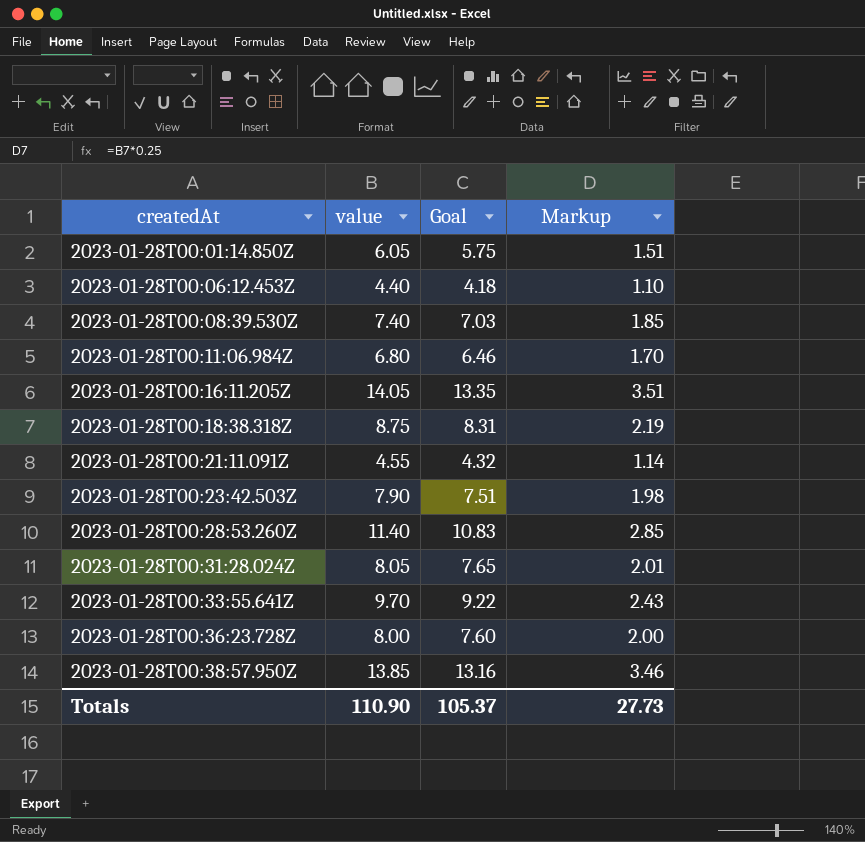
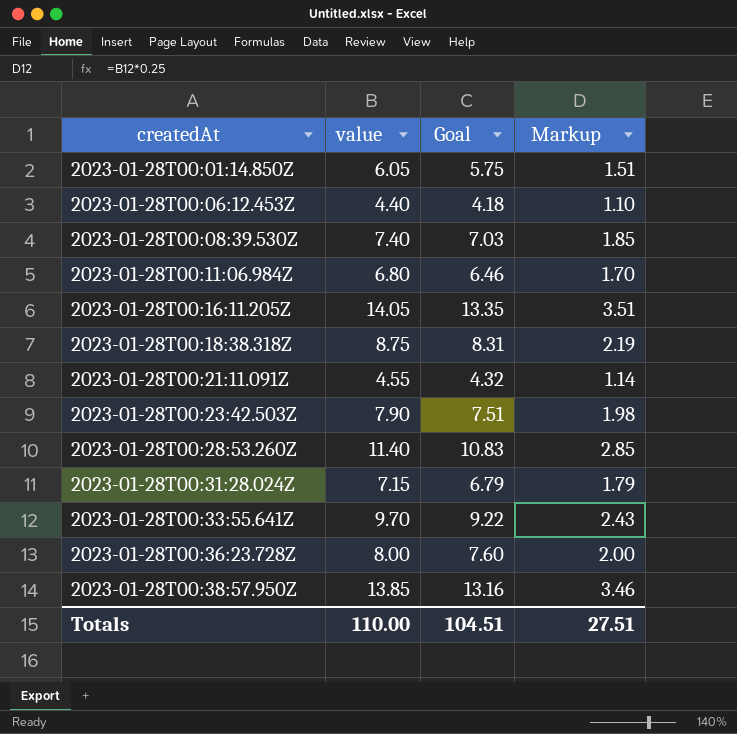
2023-01-28T00:31:28.024Z | value: 8.05 -> 7.15
2023-01-28T00:31:28.024Z | Goal: 7.65 -> 6.79
2023-01-28T00:31:28.024Z | Markup: 2.01 -> 1.79
Totals | value: 110.90 -> 110.00
Totals | Goal: 105.37 -> 104.51
Totals | Markup: 27.73 -> 27.51

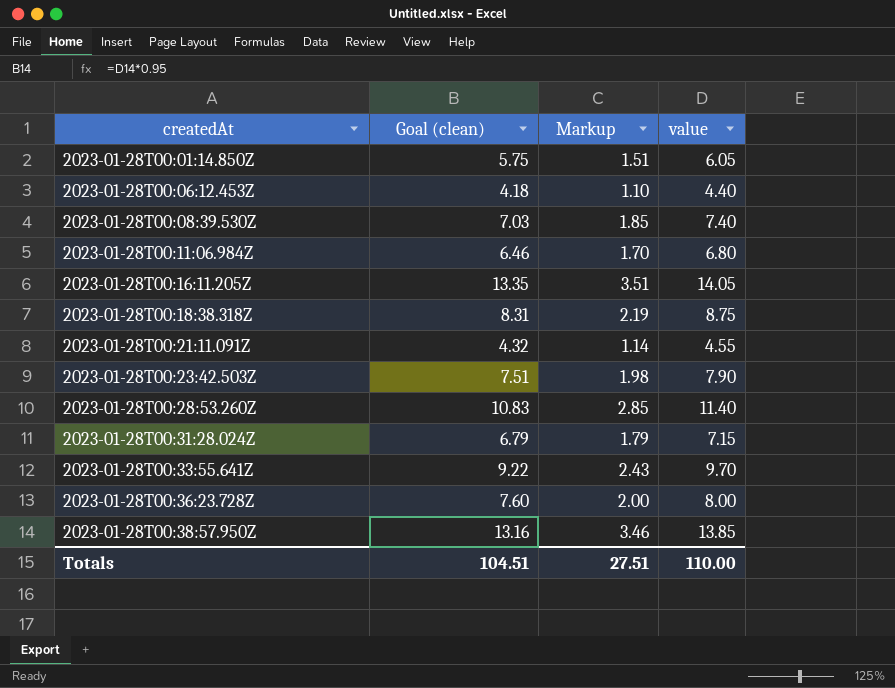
column name: Goal -> Goal (clean)
column value | position: 2 -> 4

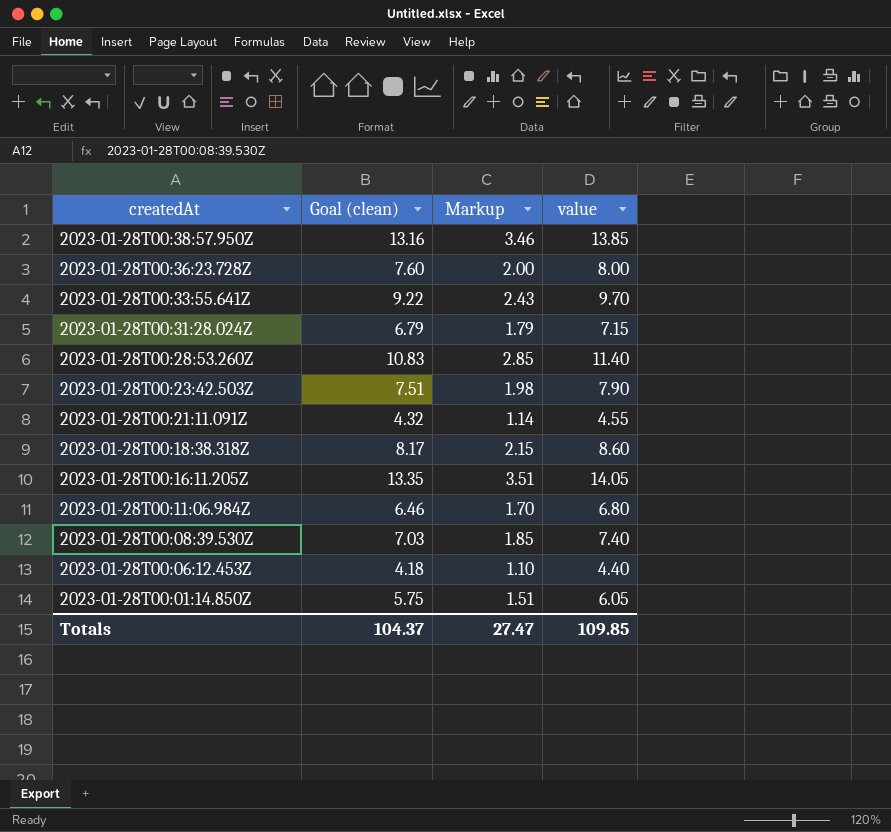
row order: createdAt ascending -> createdAt descending
2023-01-28T00:18:38.318Z | Goal (clean): 8.31 -> 8.17
2023-01-28T00:18:38.318Z | Markup: 2.19 -> 2.15
2023-01-28T00:18:38.318Z | value: 8.75 -> 8.60
Totals | Goal (clean): 104.51 -> 104.37
Totals | Markup: 27.51 -> 27.47
Totals | value: 110.00 -> 109.85

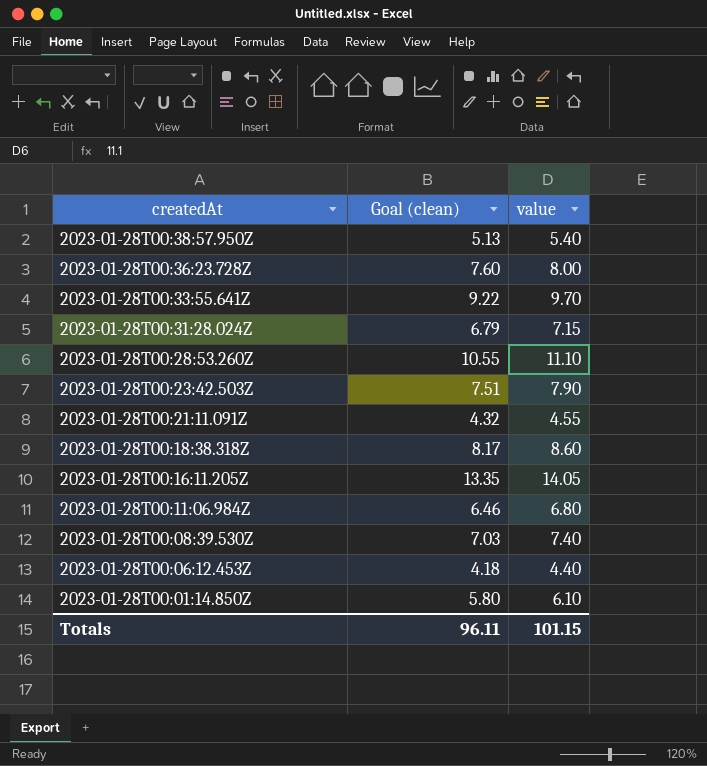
column Markup | formula: [value] * 0.25 -> none
2023-01-28T00:38:57.950Z | Goal (clean): 13.16 -> 5.13
2023-01-28T00:38:57.950Z | value: 13.85 -> 5.40
2023-01-28T00:28:53.260Z | Goal (clean): 10.83 -> 10.55
2023-01-28T00:28:53.260Z | value: 11.40 -> 11.10
2023-01-28T00:01:14.850Z | Goal (clean): 5.75 -> 5.80
2023-01-28T00:01:14.850Z | value: 6.05 -> 6.10
Totals | Goal (clean): 104.37 -> 96.11
Totals | value: 109.85 -> 101.15

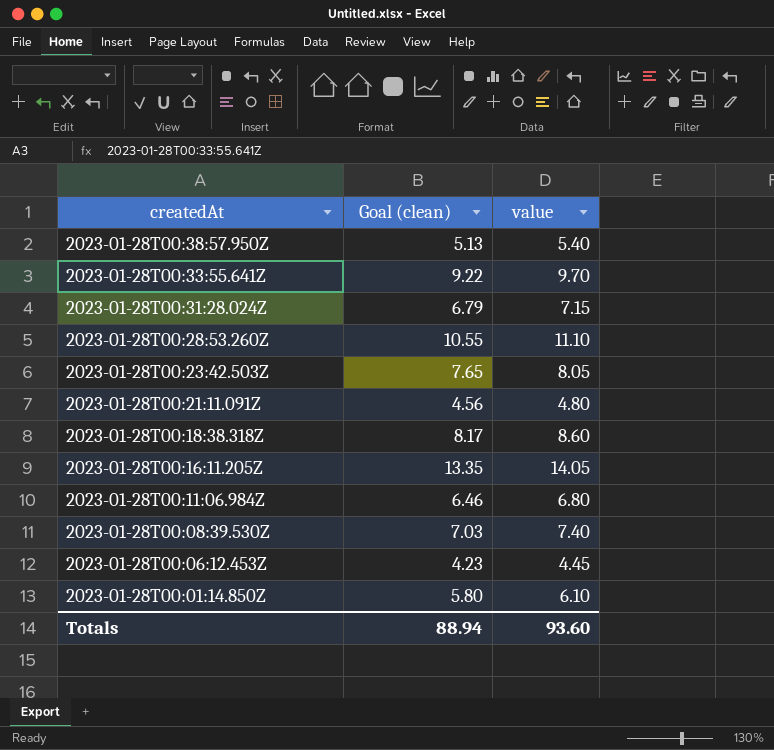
row 2023-01-28T00:36:23.728Z: 7.60 | 8.00 -> none
2023-01-28T00:23:42.503Z | Goal (clean): 7.51 -> 7.65
2023-01-28T00:23:42.503Z | value: 7.90 -> 8.05
2023-01-28T00:21:11.091Z | Goal (clean): 4.32 -> 4.56
2023-01-28T00:21:11.091Z | value: 4.55 -> 4.80
2023-01-28T00:06:12.453Z | Goal (clean): 4.18 -> 4.23
2023-01-28T00:06:12.453Z | value: 4.40 -> 4.45
Totals | Goal (clean): 96.11 -> 88.94
Totals | value: 101.15 -> 93.60

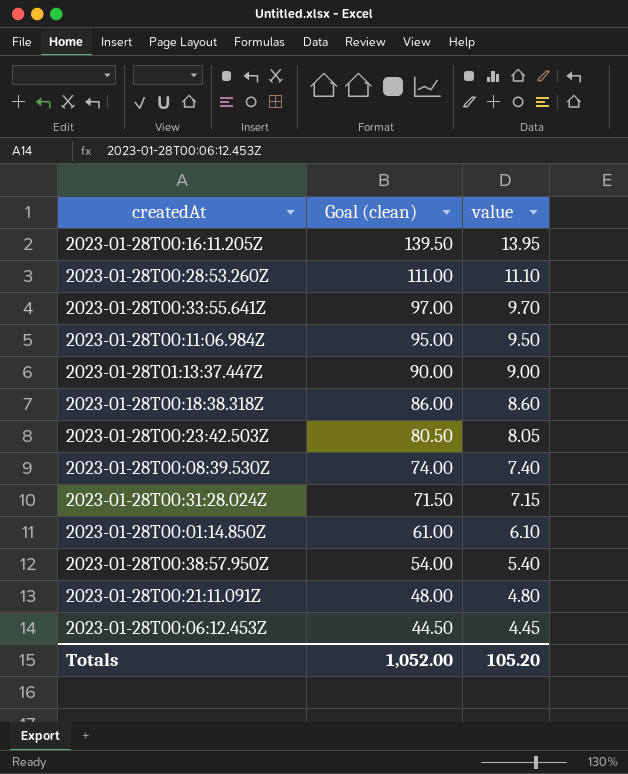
row order: createdAt descending -> Goal (clean) descending
column Goal (clean) | formula: [value] * 0.95 -> [value] * 10
2023-01-28T00:16:11.205Z | value: 14.05 -> 13.95
2023-01-28T00:11:06.984Z | value: 6.80 -> 9.50
row 2023-01-28T01:13:37.447Z: none -> 90.00 | 9.00
Totals | Goal (clean): 88.94 -> 1,052.00
Totals | value: 93.60 -> 105.20

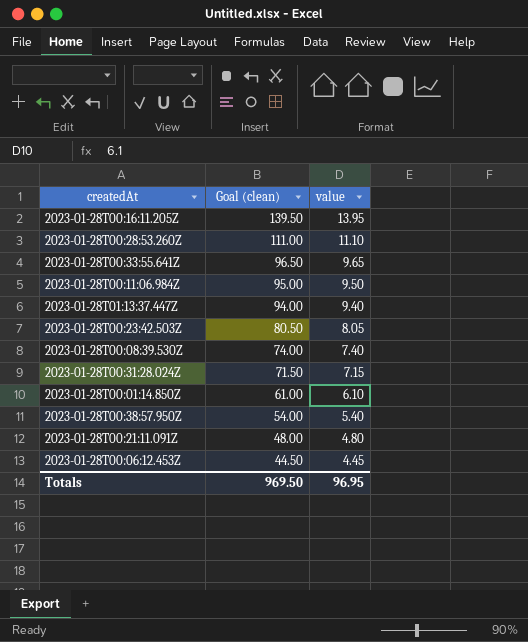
row 2023-01-28T00:18:38.318Z: 86.00 | 8.60 -> none
2023-01-28T00:33:55.641Z | Goal (clean): 97.00 -> 96.50
2023-01-28T00:33:55.641Z | value: 9.70 -> 9.65
2023-01-28T01:13:37.447Z | Goal (clean): 90.00 -> 94.00
2023-01-28T01:13:37.447Z | value: 9.00 -> 9.40
Totals | Goal (clean): 1,052.00 -> 969.50
Totals | value: 105.20 -> 96.95

